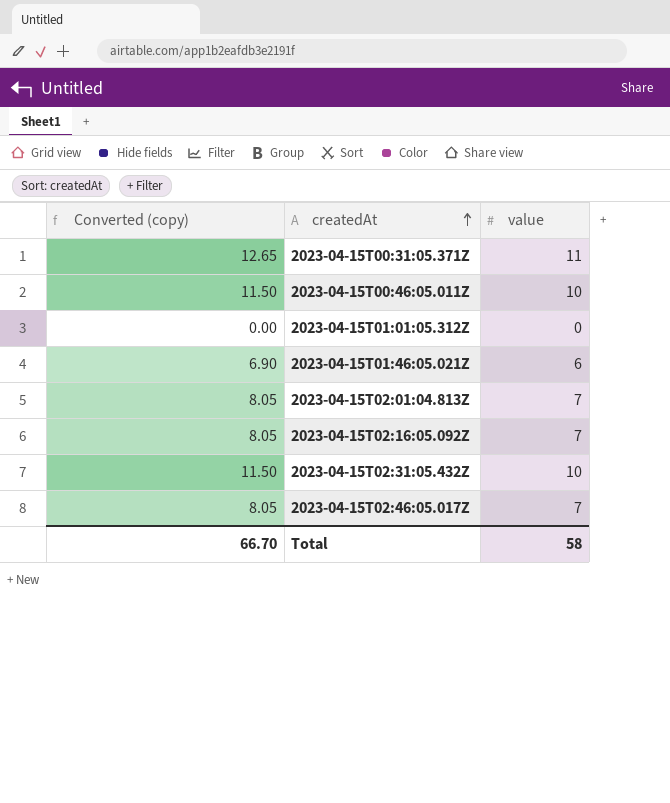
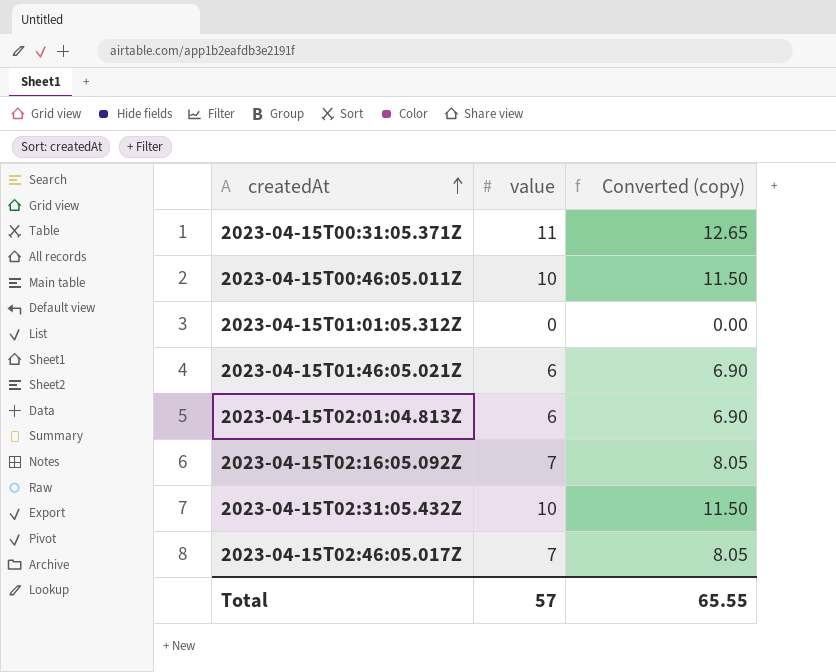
column Converted (copy) | position: 1 -> 3
2023-04-15T02:01:04.813Z | value: 7 -> 6
2023-04-15T02:01:04.813Z | Converted (copy): 8.05 -> 6.90
Total | value: 58 -> 57
Total | Converted (copy): 66.70 -> 65.55

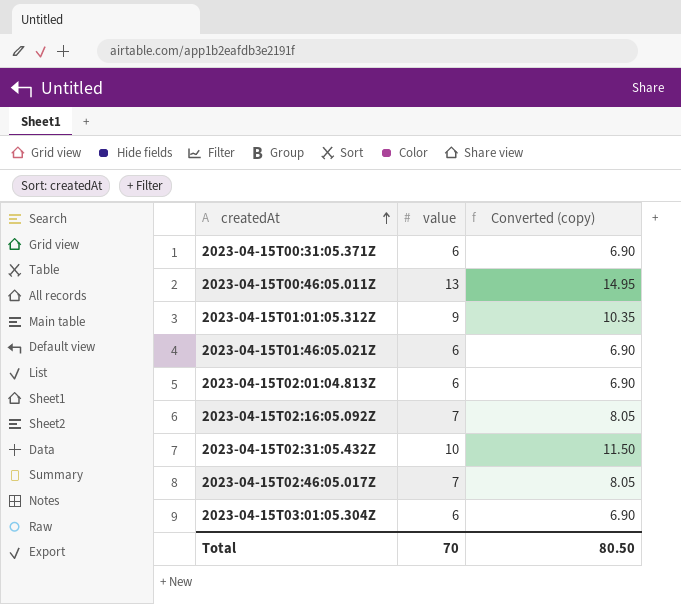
2023-04-15T00:31:05.371Z | value: 11 -> 6
2023-04-15T00:31:05.371Z | Converted (copy): 12.65 -> 6.90
2023-04-15T00:46:05.011Z | value: 10 -> 13
2023-04-15T00:46:05.011Z | Converted (copy): 11.50 -> 14.95
2023-04-15T01:01:05.312Z | value: 0 -> 9
2023-04-15T01:01:05.312Z | Converted (copy): 0.00 -> 10.35
row 2023-04-15T03:01:05.304Z: none -> 6 | 6.90
Total | value: 57 -> 70
Total | Converted (copy): 65.55 -> 80.50

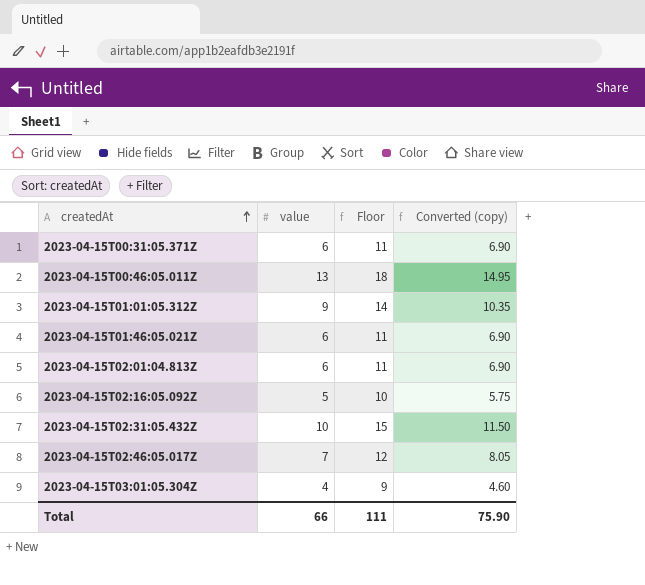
column Floor | formula: none -> [value] + 5
2023-04-15T02:16:05.092Z | value: 7 -> 5
2023-04-15T02:16:05.092Z | Converted (copy): 8.05 -> 5.75
2023-04-15T03:01:05.304Z | value: 6 -> 4
2023-04-15T03:01:05.304Z | Converted (copy): 6.90 -> 4.60
Total | value: 70 -> 66
Total | Converted (copy): 80.50 -> 75.90

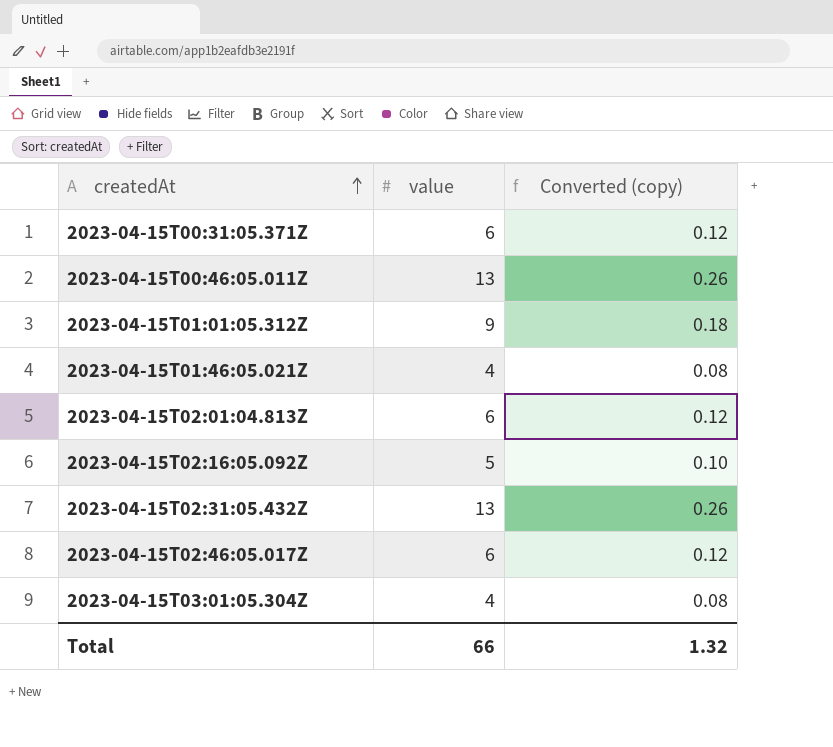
column Floor | formula: [value] + 5 -> none
column Converted (copy) | formula: [value] * 1.15 -> [value] * 0.02
2023-04-15T01:46:05.021Z | value: 6 -> 4
2023-04-15T02:31:05.432Z | value: 10 -> 13
2023-04-15T02:46:05.017Z | value: 7 -> 6
Total | Converted (copy): 75.90 -> 1.32

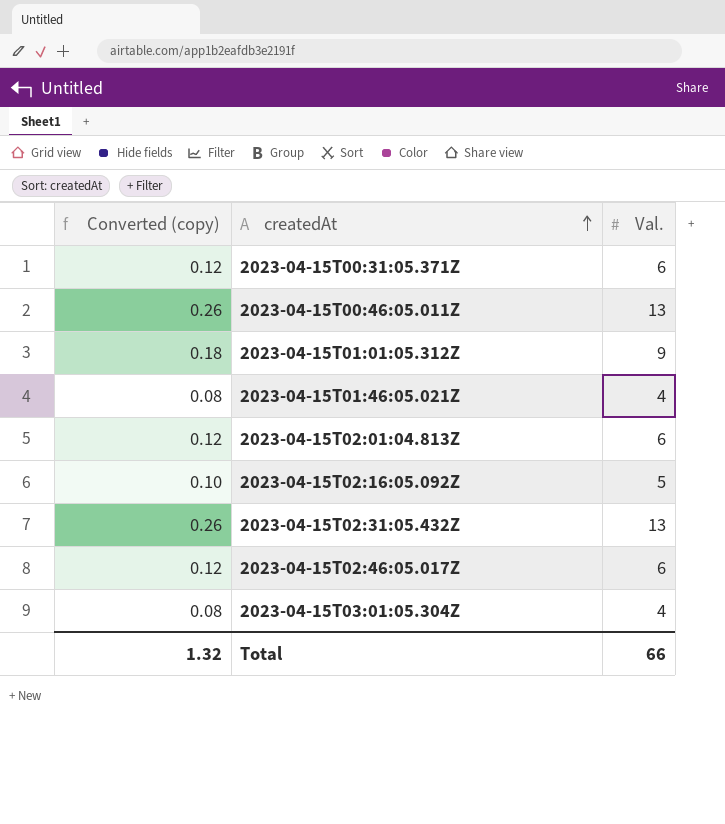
column Converted (copy) | position: 3 -> 1
column name: value -> Val.

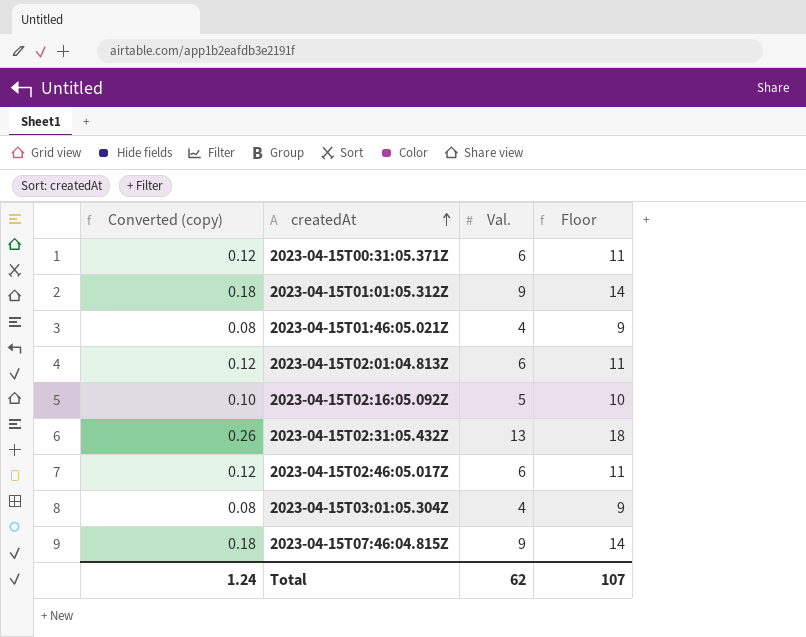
column Floor | formula: none -> [Val.] + 5
row 2023-04-15T00:46:05.011Z: 0.26 | 13 -> none
row 2023-04-15T07:46:04.815Z: none -> 0.18 | 9 | 14
Total | Converted (copy): 1.32 -> 1.24
Total | Val.: 66 -> 62

